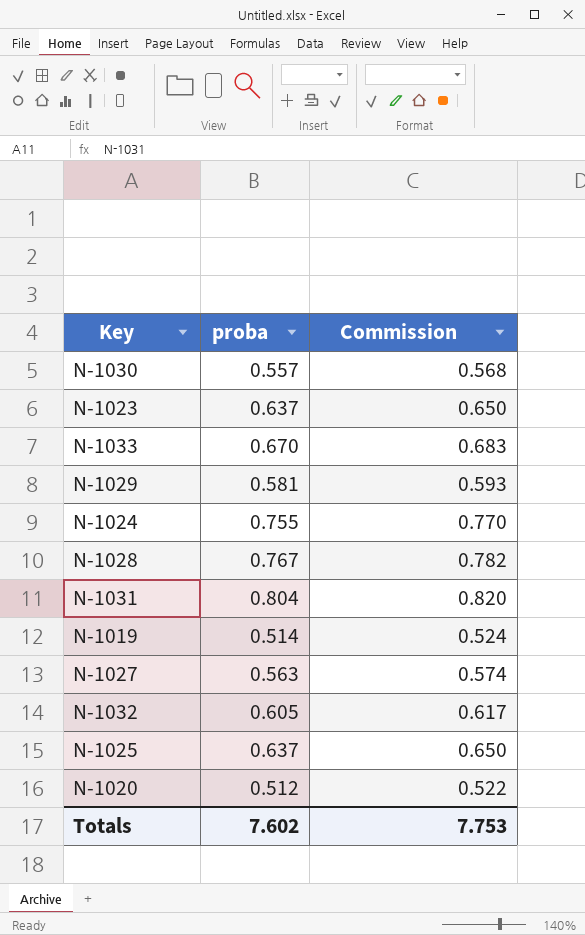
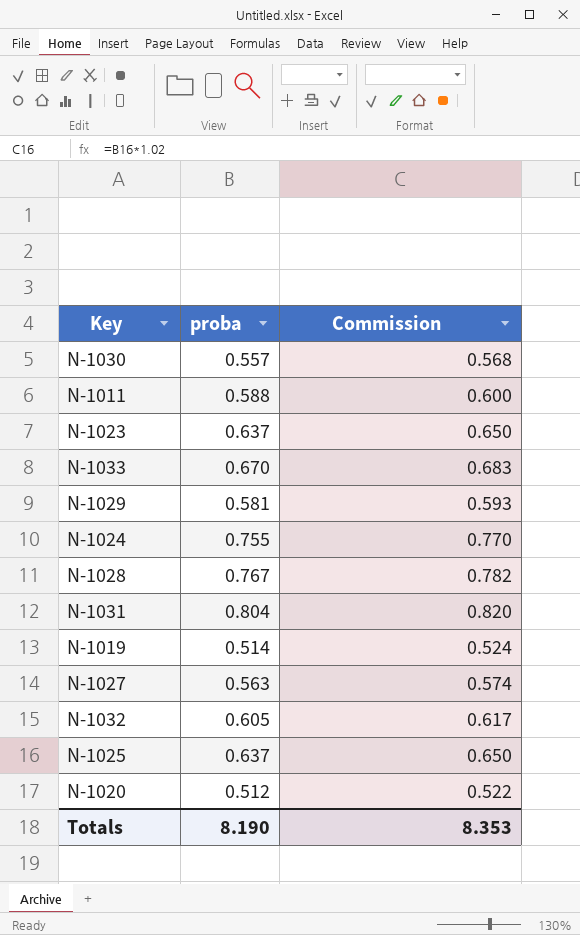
row N-1011: none -> 0.588 | 0.600
Totals | proba: 7.602 -> 8.190
Totals | Commission: 7.753 -> 8.353

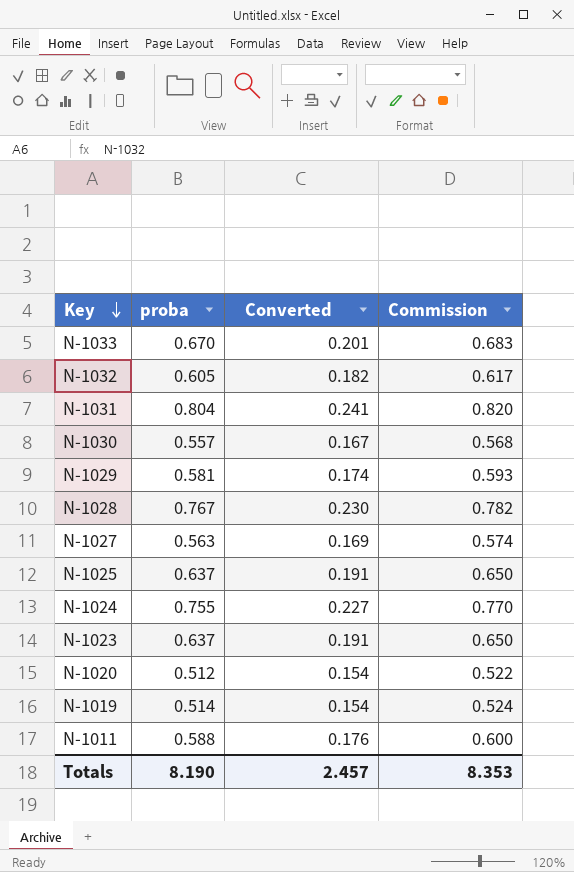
row order: none -> Key descending
column Converted | formula: none -> [proba] * 0.3

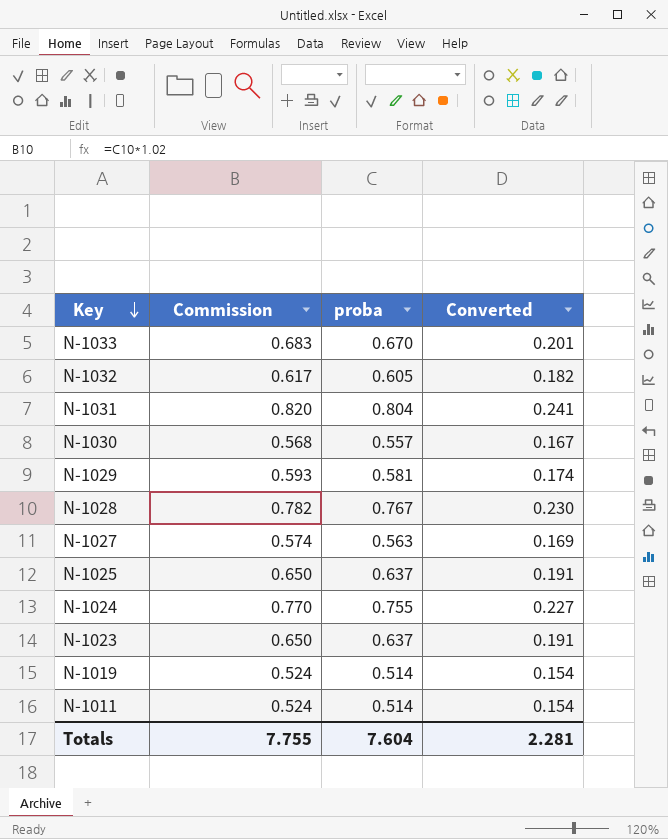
column Commission | position: 4 -> 2
row N-1020: 0.512 | 0.154 | 0.522 -> none
N-1011 | Commission: 0.600 -> 0.524
N-1011 | proba: 0.588 -> 0.514
N-1011 | Converted: 0.176 -> 0.154
Totals | Commission: 8.353 -> 7.755
Totals | proba: 8.190 -> 7.604
Totals | Converted: 2.457 -> 2.281

